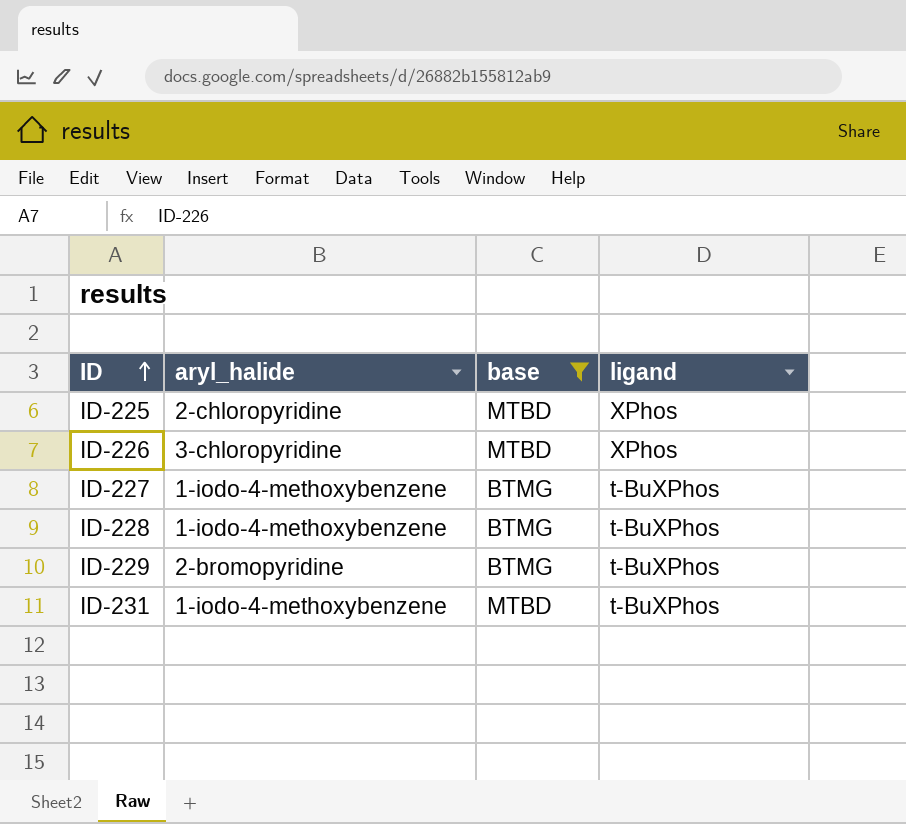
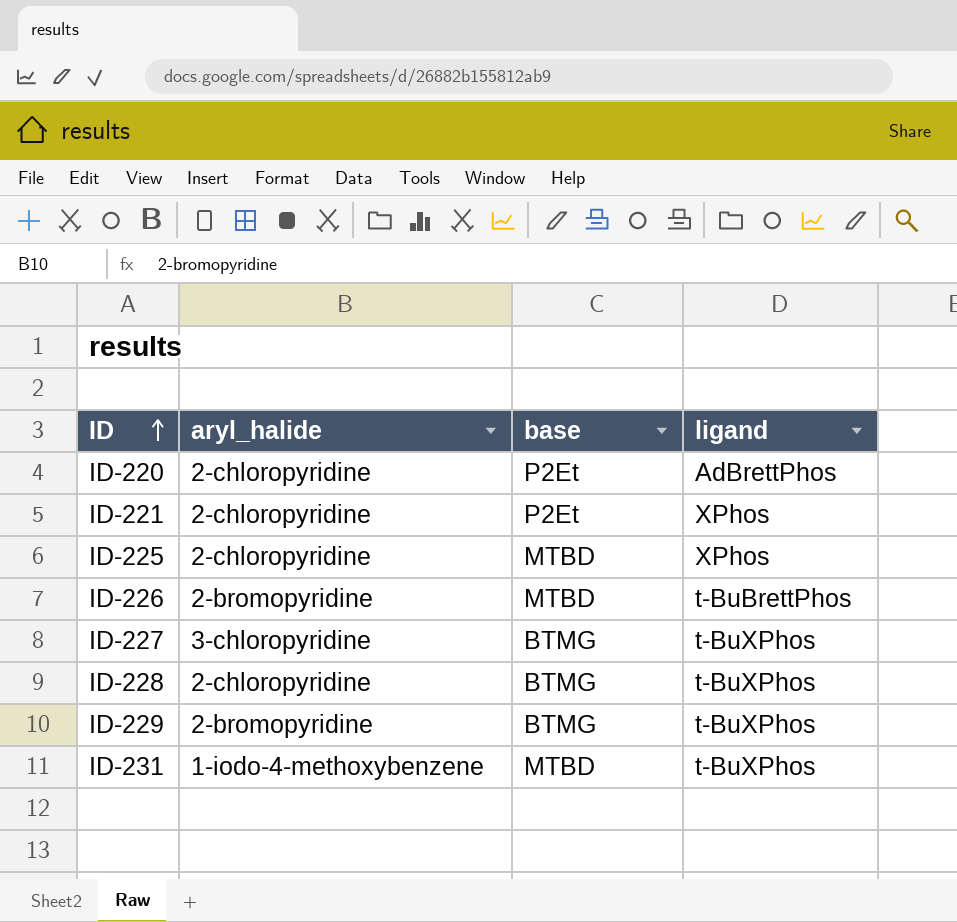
filter: base != P2Et -> none
ID-226 | aryl_halide: 3-chloropyridine -> 2-bromopyridine
ID-226 | ligand: XPhos -> t-BuBrettPhos
ID-227 | aryl_halide: 1-iodo-4-methoxybenzene -> 3-chloropyridine
ID-228 | aryl_halide: 1-iodo-4-methoxybenzene -> 2-chloropyridine

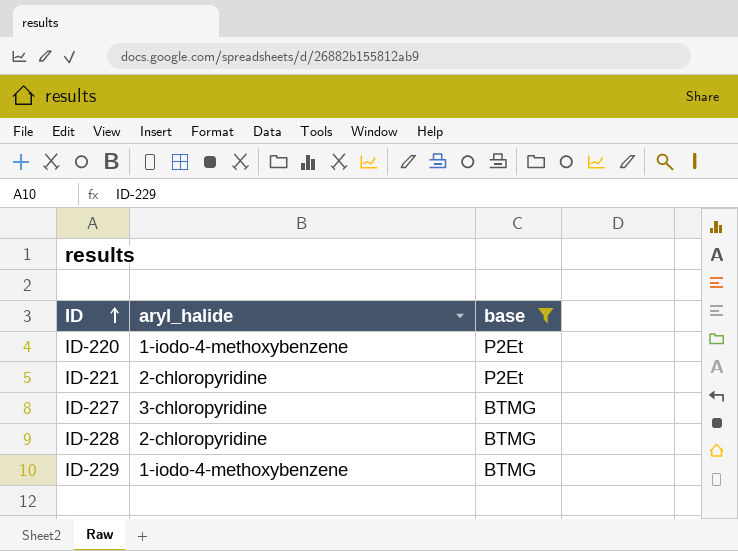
filter: none -> base != MTBD
column ligand | position: 4 -> none
ID-220 | aryl_halide: 2-chloropyridine -> 1-iodo-4-methoxybenzene
ID-229 | aryl_halide: 2-bromopyridine -> 1-iodo-4-methoxybenzene

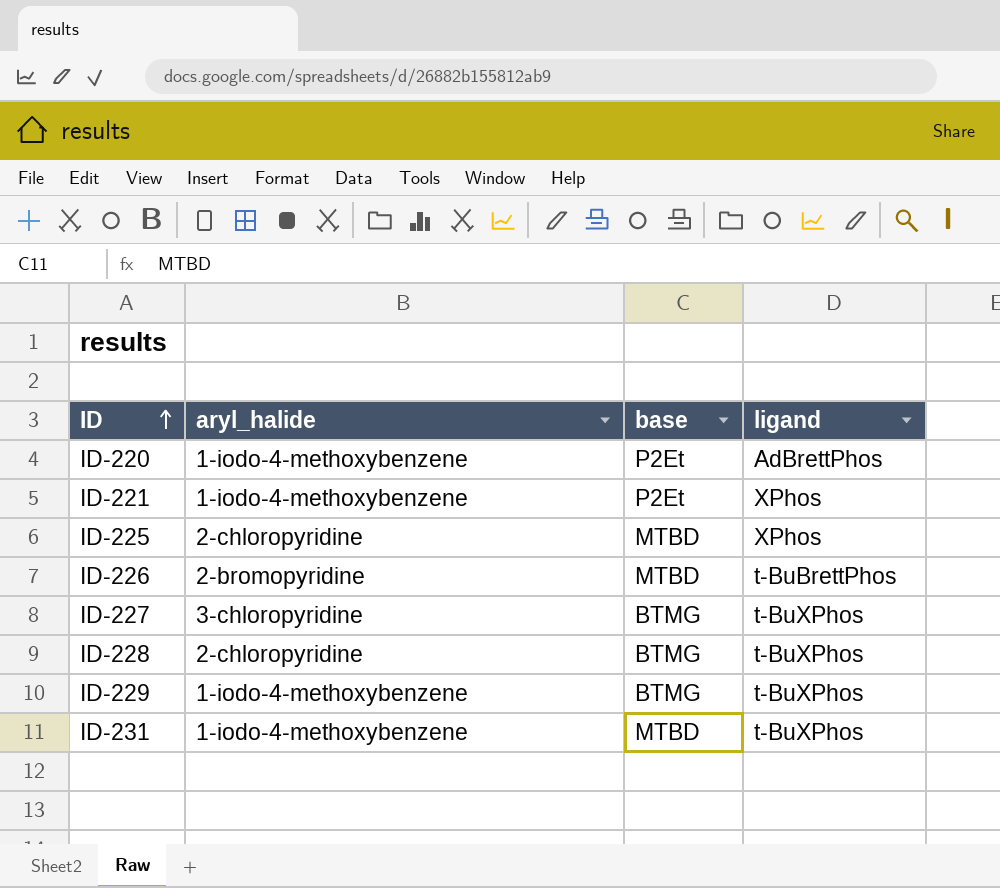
filter: base != MTBD -> none
column ligand | position: none -> 4
ID-221 | aryl_halide: 2-chloropyridine -> 1-iodo-4-methoxybenzene

